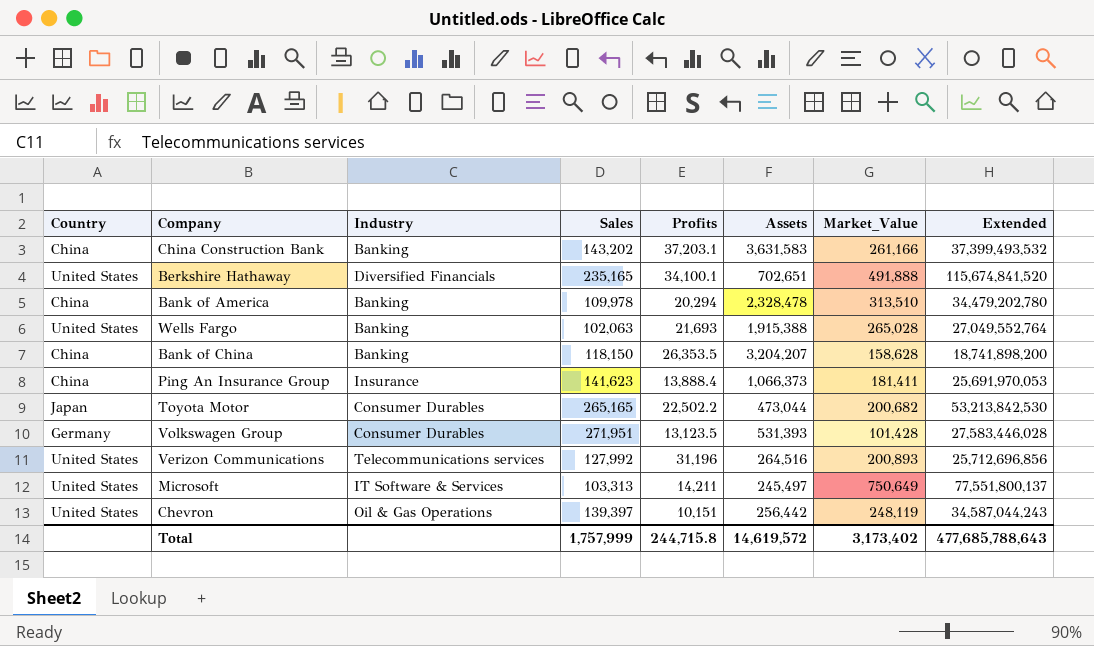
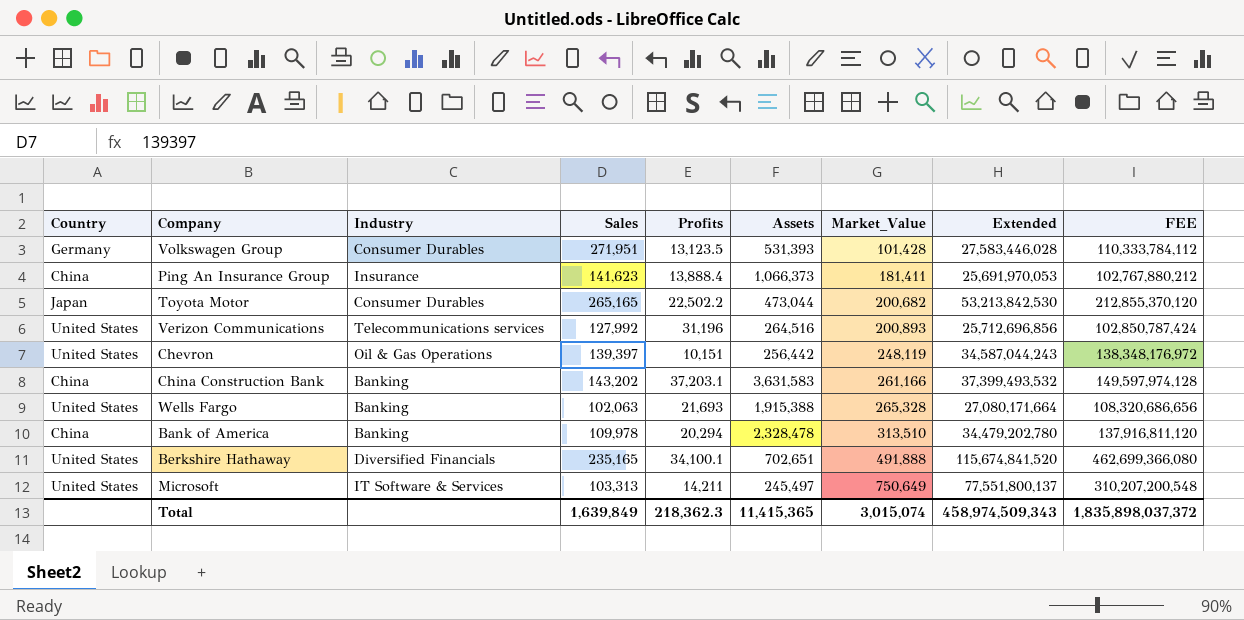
row order: none -> Market_Value ascending
column FEE | formula: none -> [Extended] * 4
row Bank of China: China | Banking | 118,150 | 26,353.5 | 3,204,207 | 158,628 | 18,741,898,200 -> none
Wells Fargo | Market_Value: 265,028 -> 265,328
Wells Fargo | Extended: 27,049,552,764 -> 27,080,171,664
Total | Sales: 1,757,999 -> 1,639,849
Total | Profits: 244,715.8 -> 218,362.3
Total | Assets: 14,619,572 -> 11,415,365
Total | Market_Value: 3,173,402 -> 3,015,074
Total | Extended: 477,685,788,643 -> 458,974,509,343

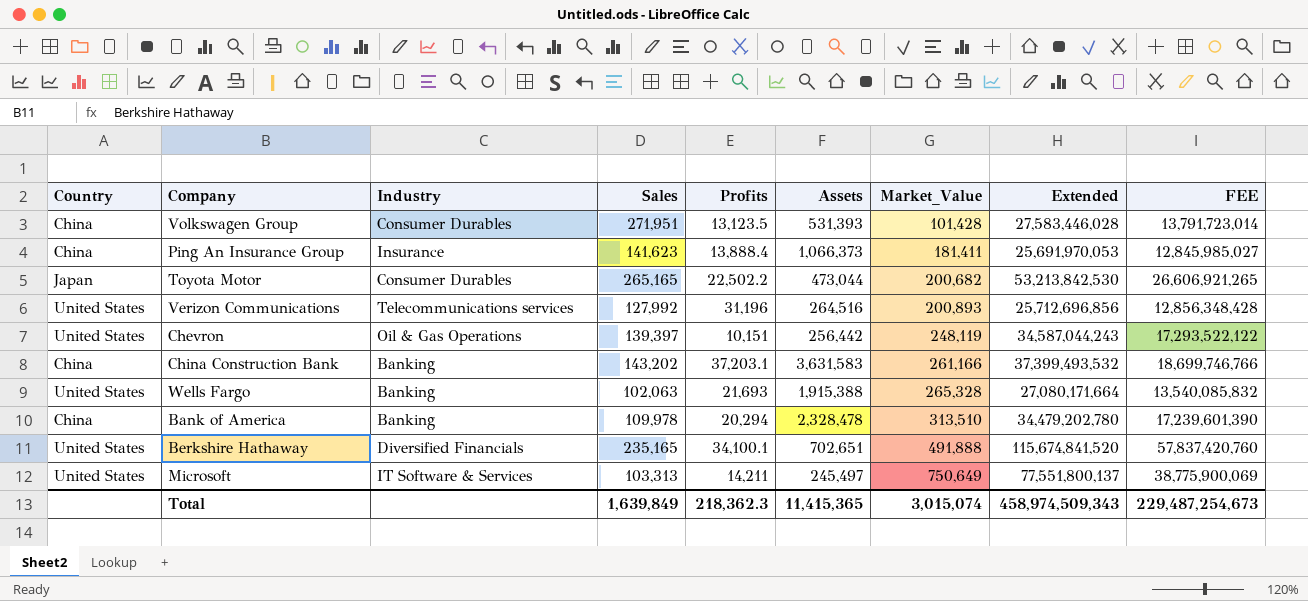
column FEE | formula: [Extended] * 4 -> [Extended] * 0.5
Volkswagen Group | Country: Germany -> China
Total | FEE: 1,835,898,037,372 -> 229,487,254,673

